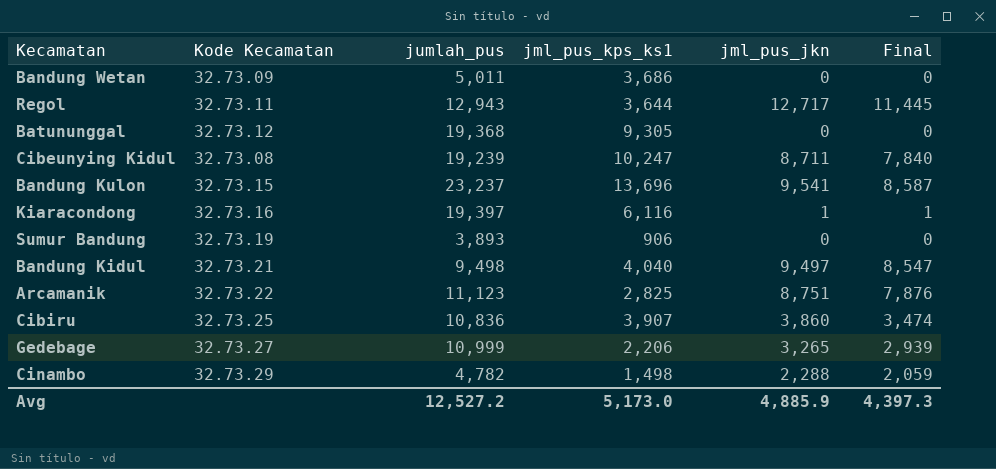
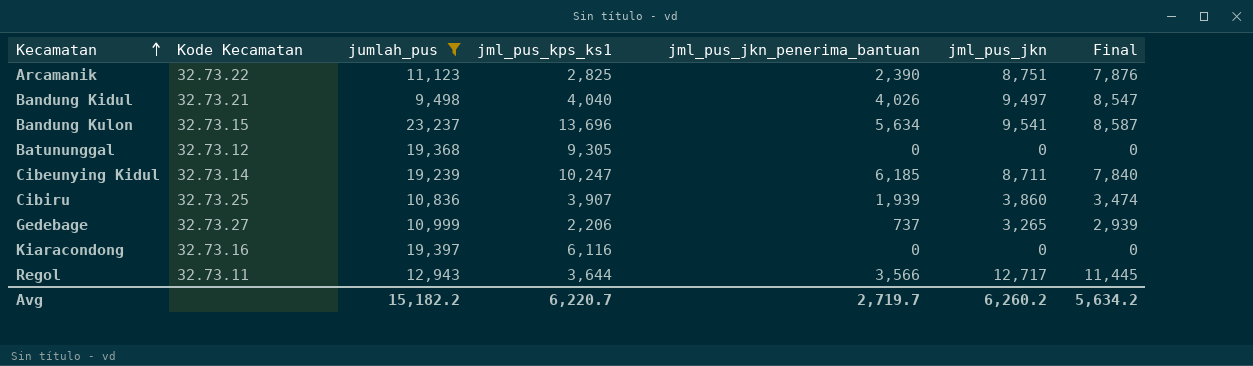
filter: none -> jumlah_pus >= 9,498
row order: none -> Kecamatan ascending
column jml_pus_jkn_penerima_bantuan | position: none -> 5
Cibeunying Kidul | Kode Kecamatan: 32.73.08 -> 32.73.14
Kiaracondong | jml_pus_jkn: 1 -> 0
Kiaracondong | Final: 1 -> 0
Avg | jumlah_pus: 12,527.2 -> 15,182.2
Avg | jml_pus_kps_ks1: 5,173.0 -> 6,220.7
Avg | jml_pus_jkn: 4,885.9 -> 6,260.2
Avg | Final: 4,397.3 -> 5,634.2

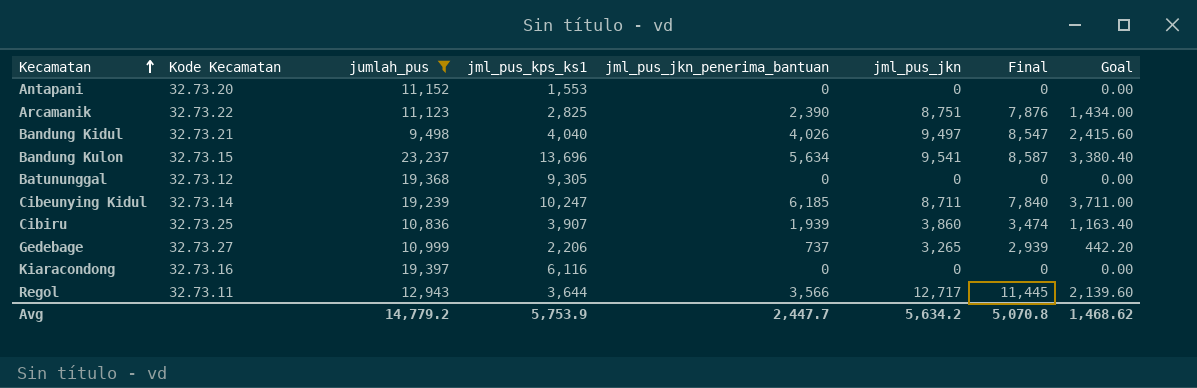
column Goal | formula: none -> [jml_pus_jkn_penerima_bantuan] * 0.6
row Antapani: none -> 32.73.20 | 11,152 | 1,553 | 0 | 0 | 0 | 0.00
Avg | jumlah_pus: 15,182.2 -> 14,779.2
Avg | jml_pus_kps_ks1: 6,220.7 -> 5,753.9
Avg | jml_pus_jkn_penerima_bantuan: 2,719.7 -> 2,447.7
Avg | jml_pus_jkn: 6,260.2 -> 5,634.2
Avg | Final: 5,634.2 -> 5,070.8

